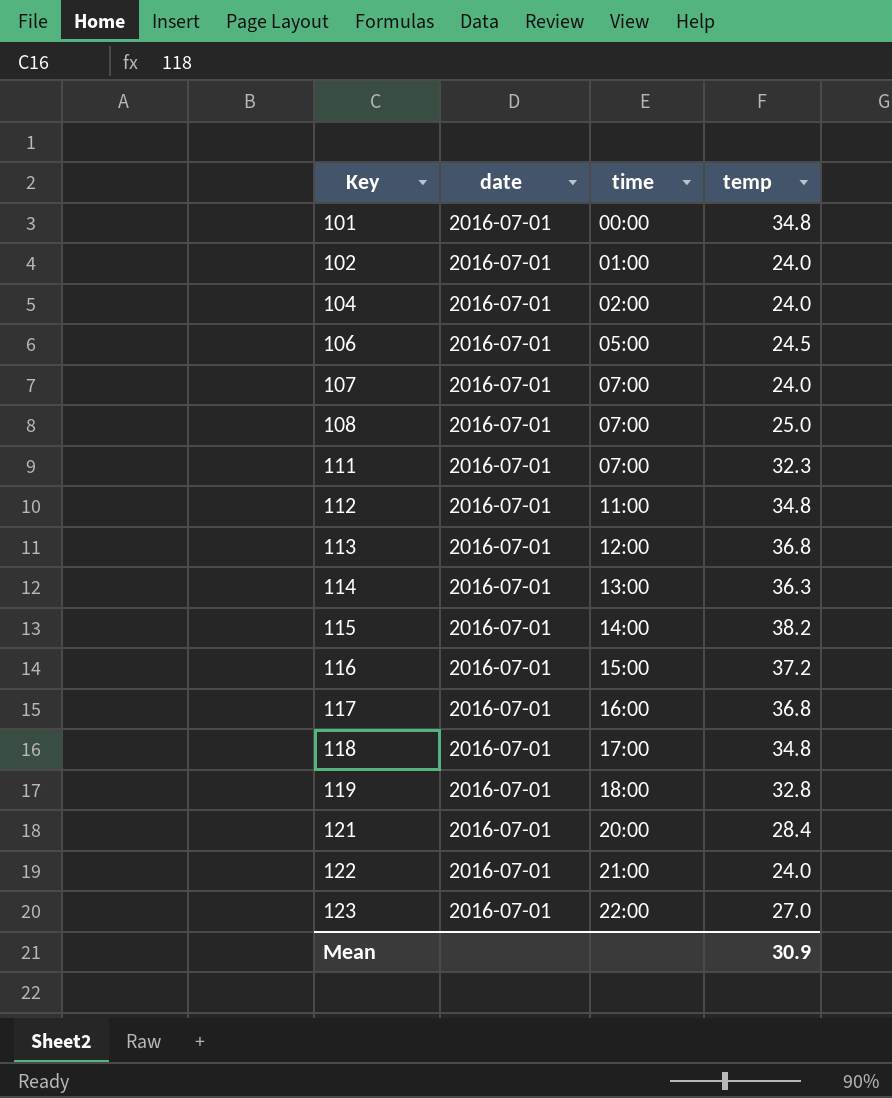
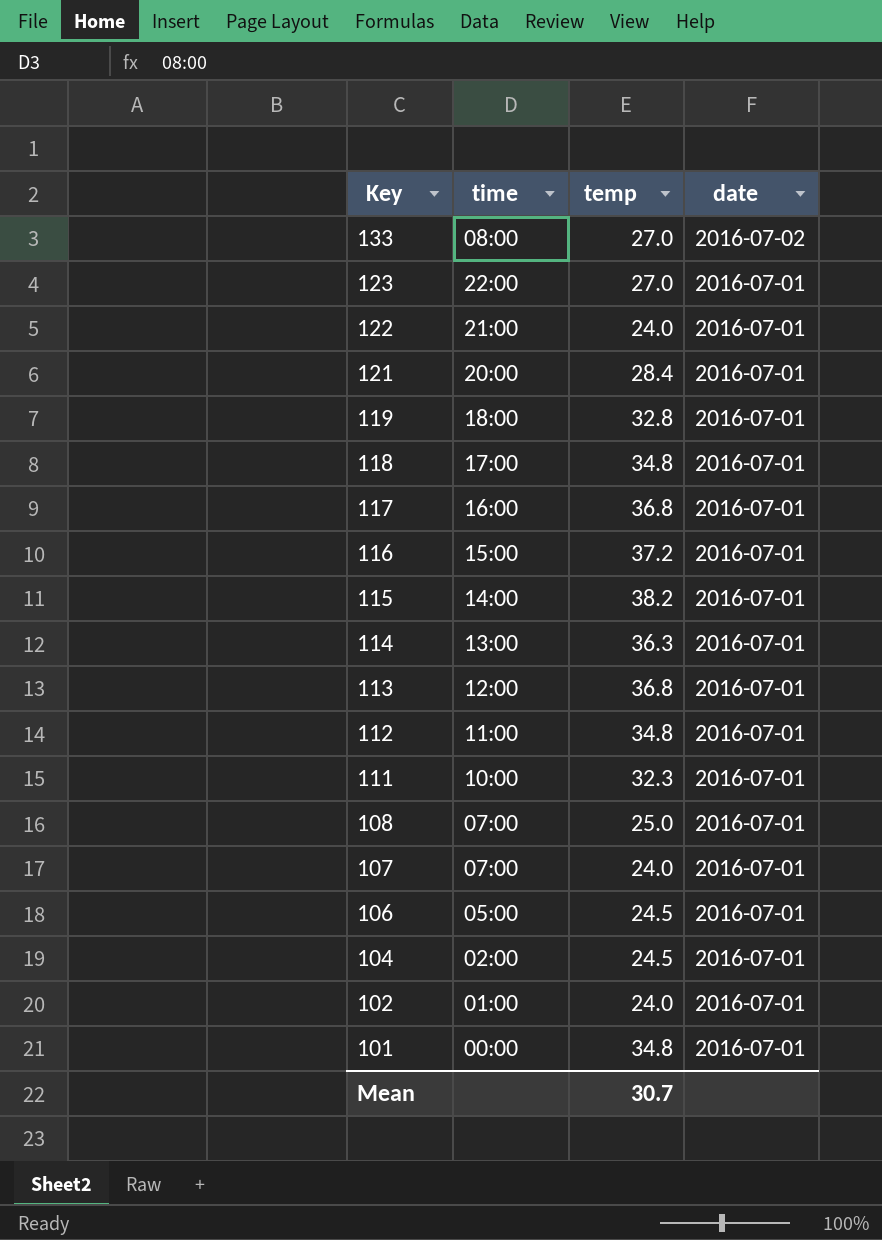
row order: Key ascending -> Key descending
column date | position: 2 -> 4
row 133: none -> 08:00 | 27.0 | 2016-07-02
111 | time: 07:00 -> 10:00
104 | temp: 24.0 -> 24.5
Mean | temp: 30.9 -> 30.7

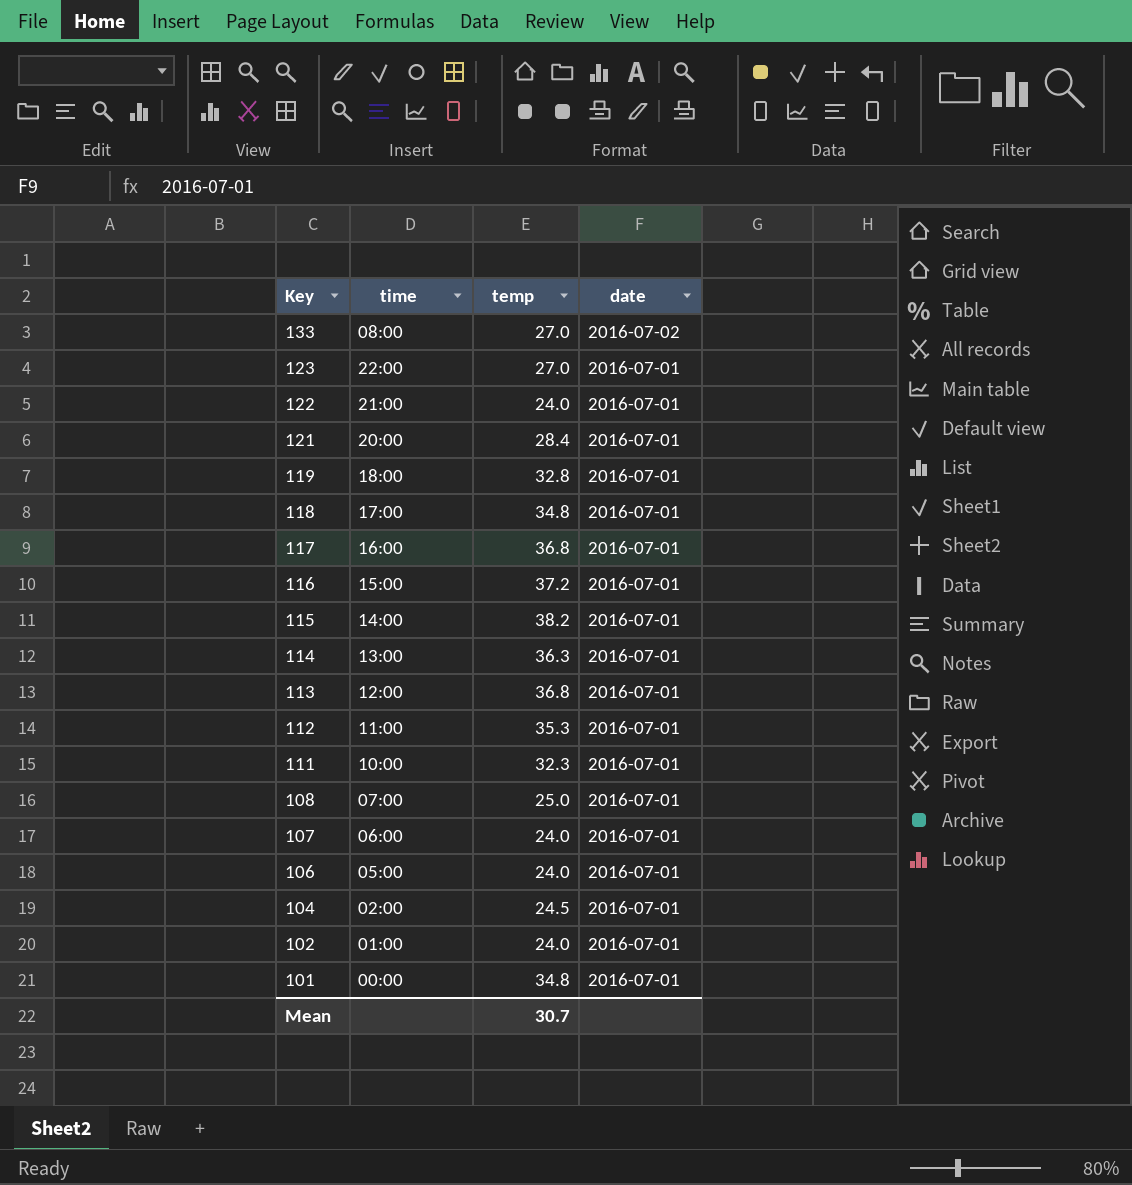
112 | temp: 34.8 -> 35.3
107 | time: 07:00 -> 06:00
106 | temp: 24.5 -> 24.0

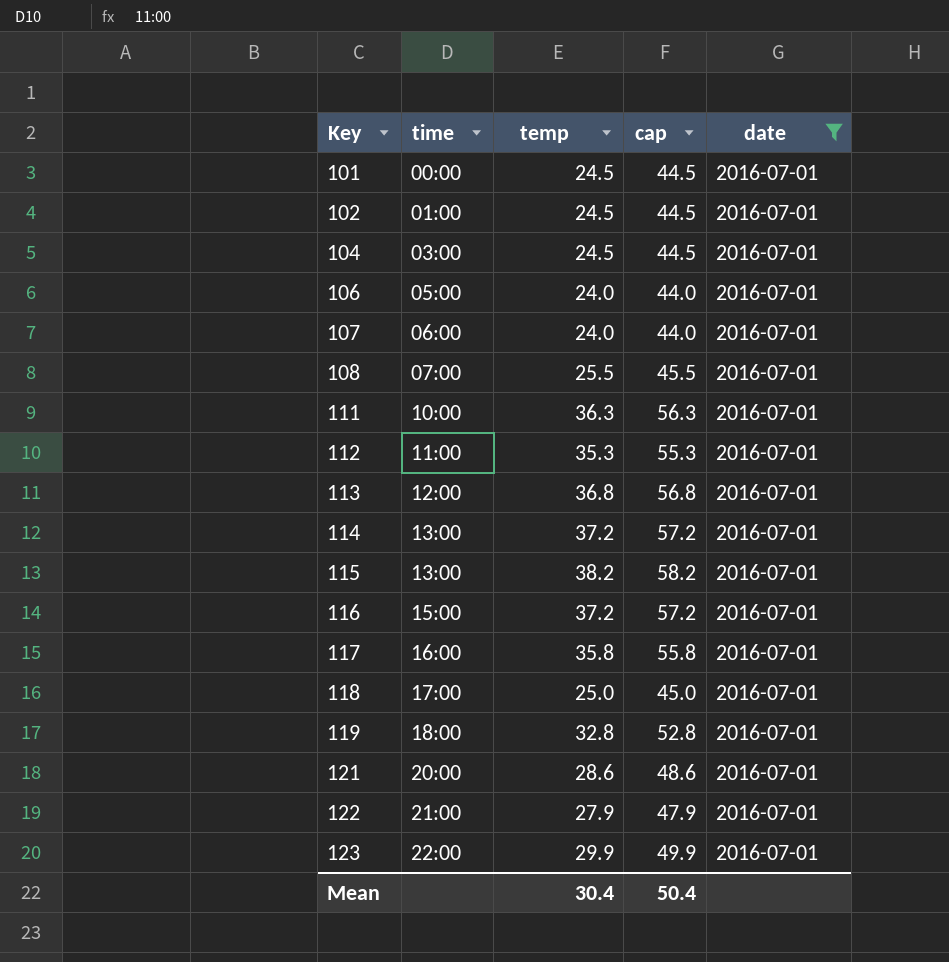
filter: none -> date = 2016-07-01
row order: Key descending -> Key ascending
column cap | formula: none -> [temp] + 20
101 | temp: 34.8 -> 24.5
102 | temp: 24.0 -> 24.5
104 | time: 02:00 -> 03:00
108 | temp: 25.0 -> 25.5
111 | temp: 32.3 -> 36.3
114 | temp: 36.3 -> 37.2
115 | time: 14:00 -> 13:00
117 | temp: 36.8 -> 35.8
118 | temp: 34.8 -> 25.0
121 | temp: 28.4 -> 28.6
122 | temp: 24.0 -> 27.9
123 | temp: 27.0 -> 29.9
Mean | temp: 30.7 -> 30.4

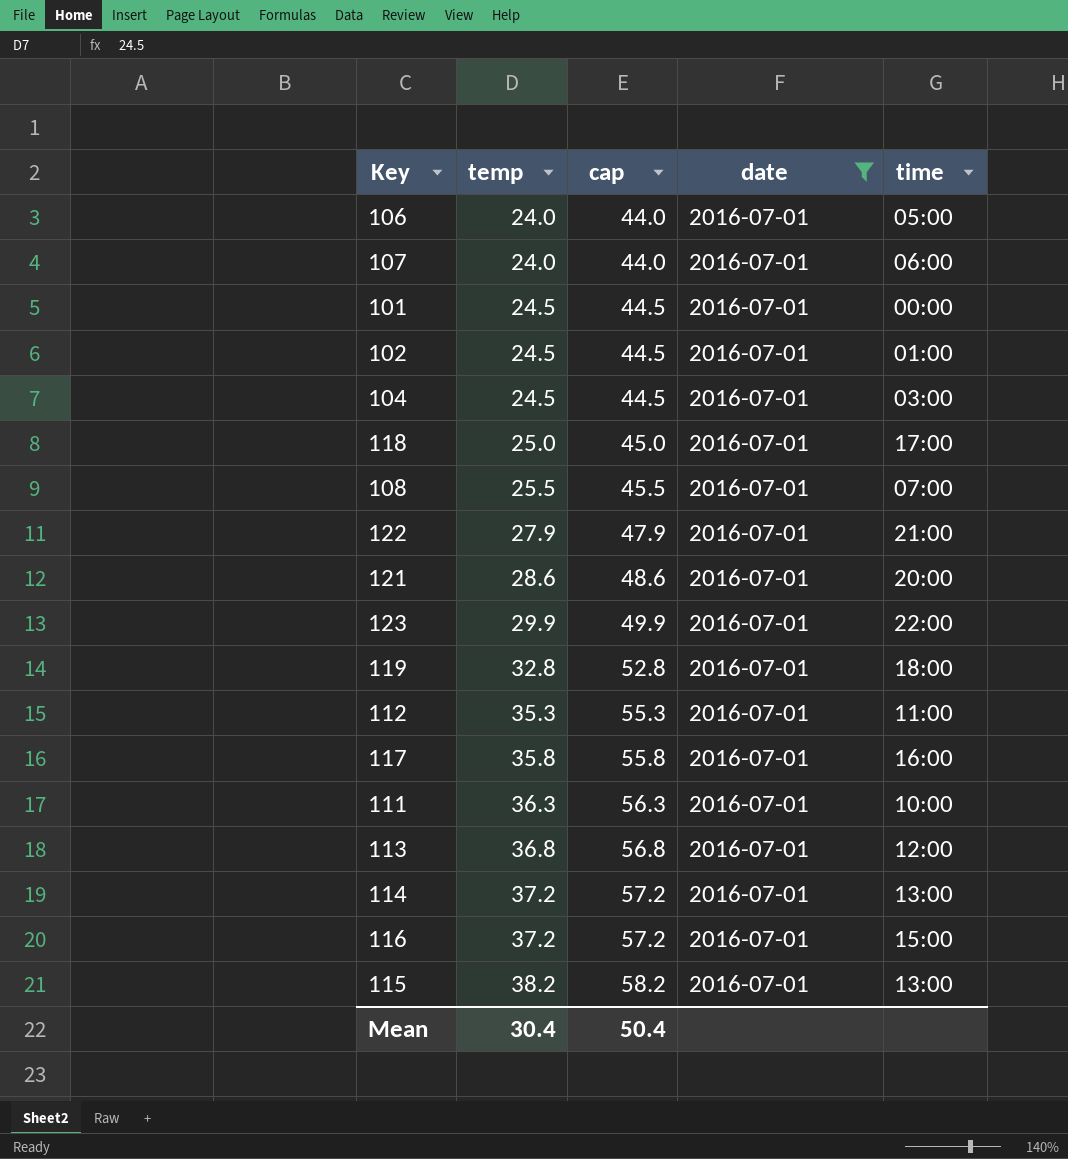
row order: Key ascending -> temp ascending
column time | position: 2 -> 5

